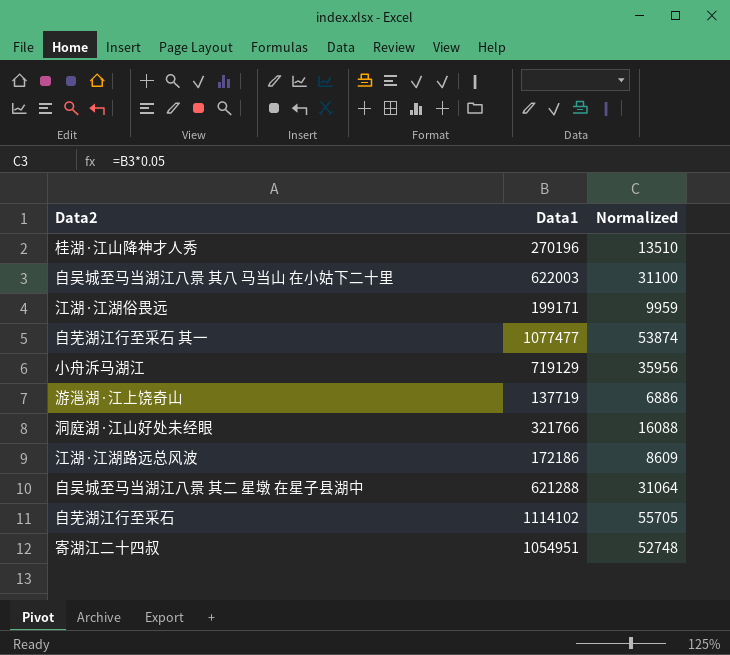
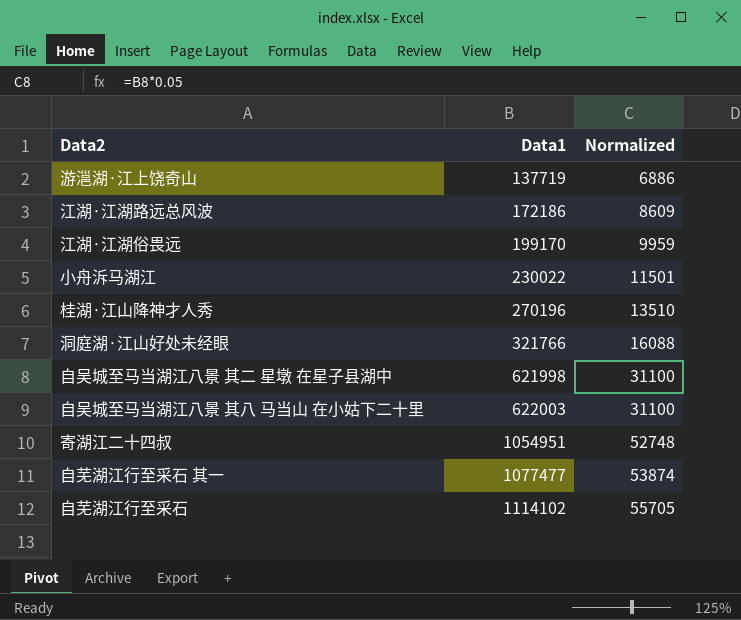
row order: none -> Data1 ascending
江湖·江湖俗畏远 | Data1: 199171 -> 199170
小舟泝马湖江 | Data1: 719129 -> 230022
小舟泝马湖江 | Normalized: 35956 -> 11501
自吴城至马当湖江八景 其二 星墩 在星子县湖中 | Data1: 621288 -> 621998
自吴城至马当湖江八景 其二 星墩 在星子县湖中 | Normalized: 31064 -> 31100

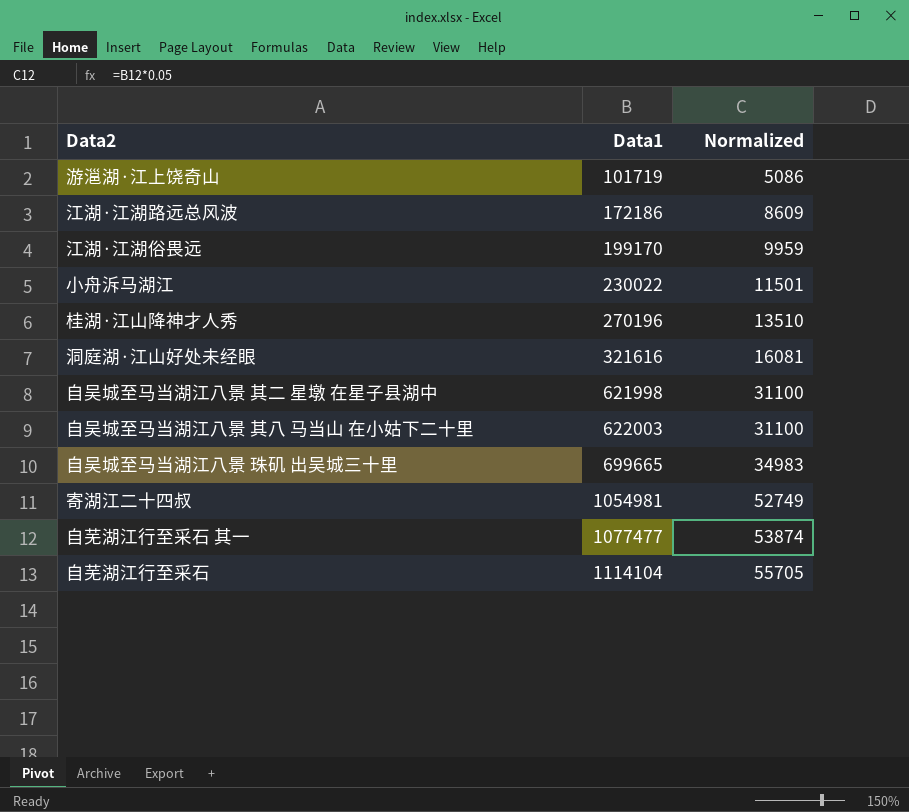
游㴩湖·江上饶奇山 | Data1: 137719 -> 101719
游㴩湖·江上饶奇山 | Normalized: 6886 -> 5086
洞庭湖·江山好处未经眼 | Data1: 321766 -> 321616
洞庭湖·江山好处未经眼 | Normalized: 16088 -> 16081
row 自吴城至马当湖江八景 珠矶 出吴城三十里: none -> 699665 | 34983
寄湖江二十四叔 | Data1: 1054951 -> 1054981
寄湖江二十四叔 | Normalized: 52748 -> 52749
自芜湖江行至采石 | Data1: 1114102 -> 1114104

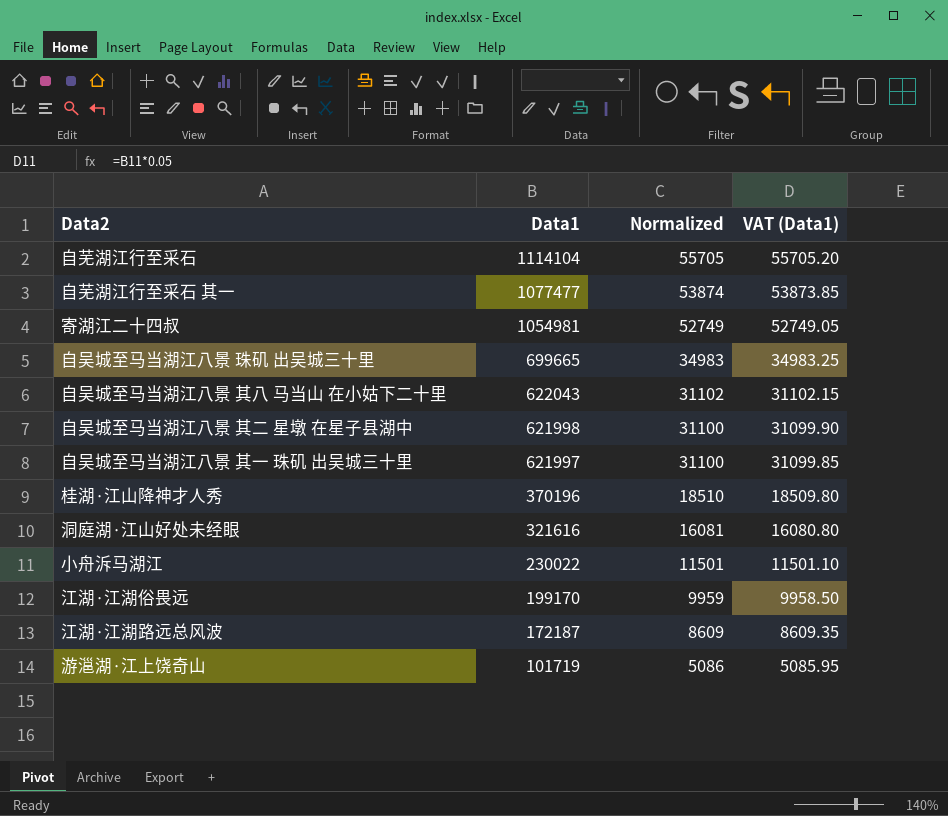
row order: Data1 ascending -> Data1 descending
column VAT (Data1) | formula: none -> [Data1] * 0.05
自吴城至马当湖江八景 其八 马当山 在小姑下二十里 | Data1: 622003 -> 622043
自吴城至马当湖江八景 其八 马当山 在小姑下二十里 | Normalized: 31100 -> 31102
row 自吴城至马当湖江八景 其一 珠矶 出吴城三十里: none -> 621997 | 31100 | 31099.85
桂湖·江山降神才人秀 | Data1: 270196 -> 370196
桂湖·江山降神才人秀 | Normalized: 13510 -> 18510
江湖·江湖路远总风波 | Data1: 172186 -> 172187

